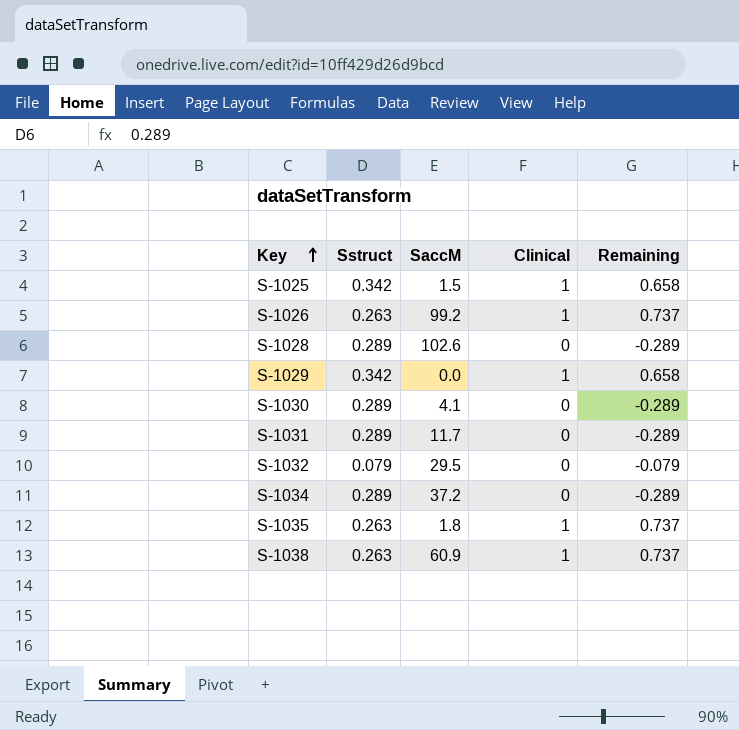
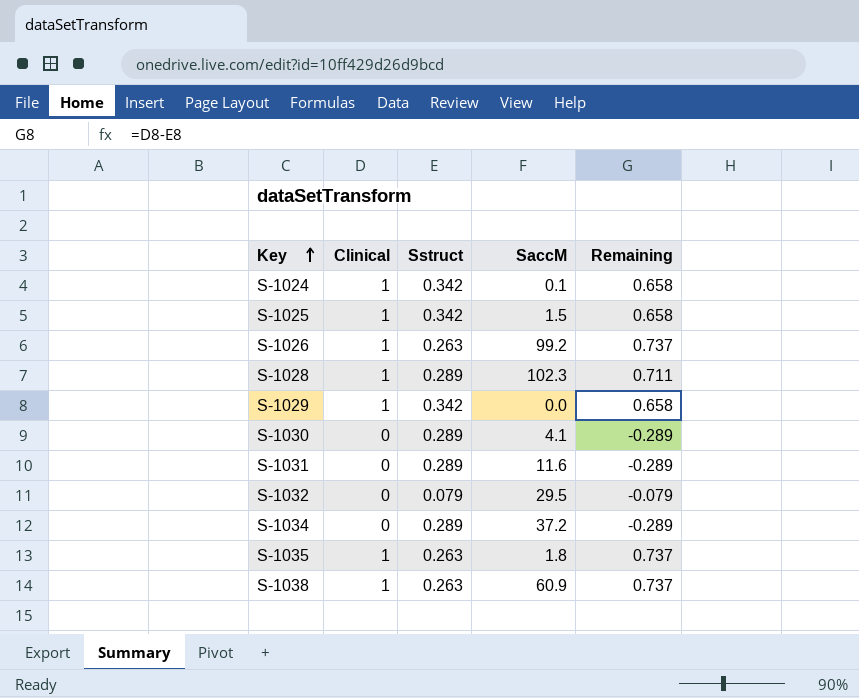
column Clinical | position: 4 -> 2
row S-1024: none -> 1 | 0.342 | 0.1 | 0.658
S-1028 | Clinical: 0 -> 1
S-1028 | SaccM: 102.6 -> 102.3
S-1028 | Remaining: -0.289 -> 0.711
S-1031 | SaccM: 11.7 -> 11.6

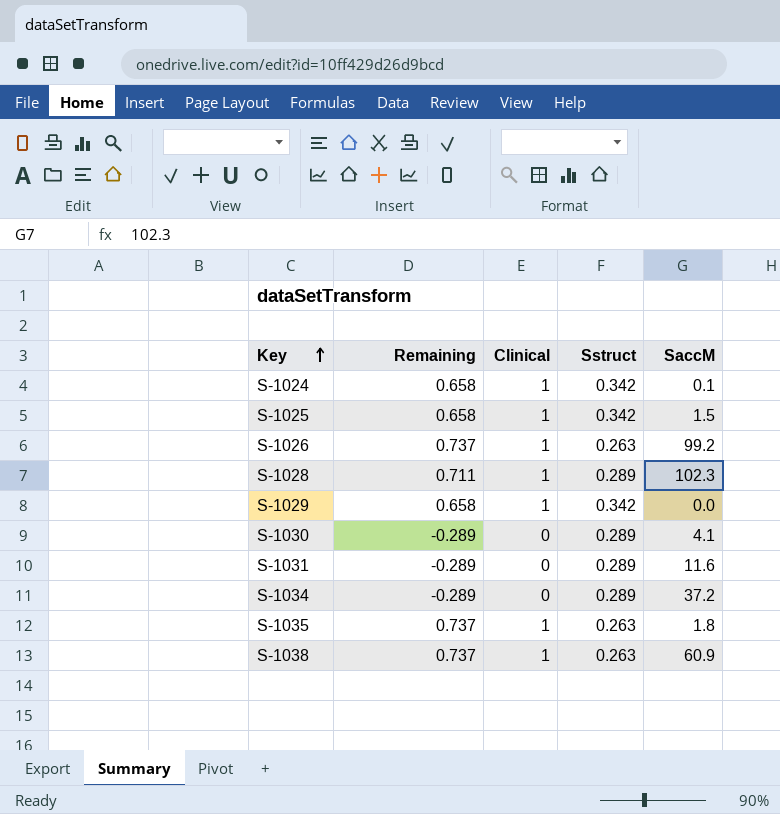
column Remaining | position: 5 -> 2
row S-1032: 0 | 0.079 | 29.5 | -0.079 -> none

